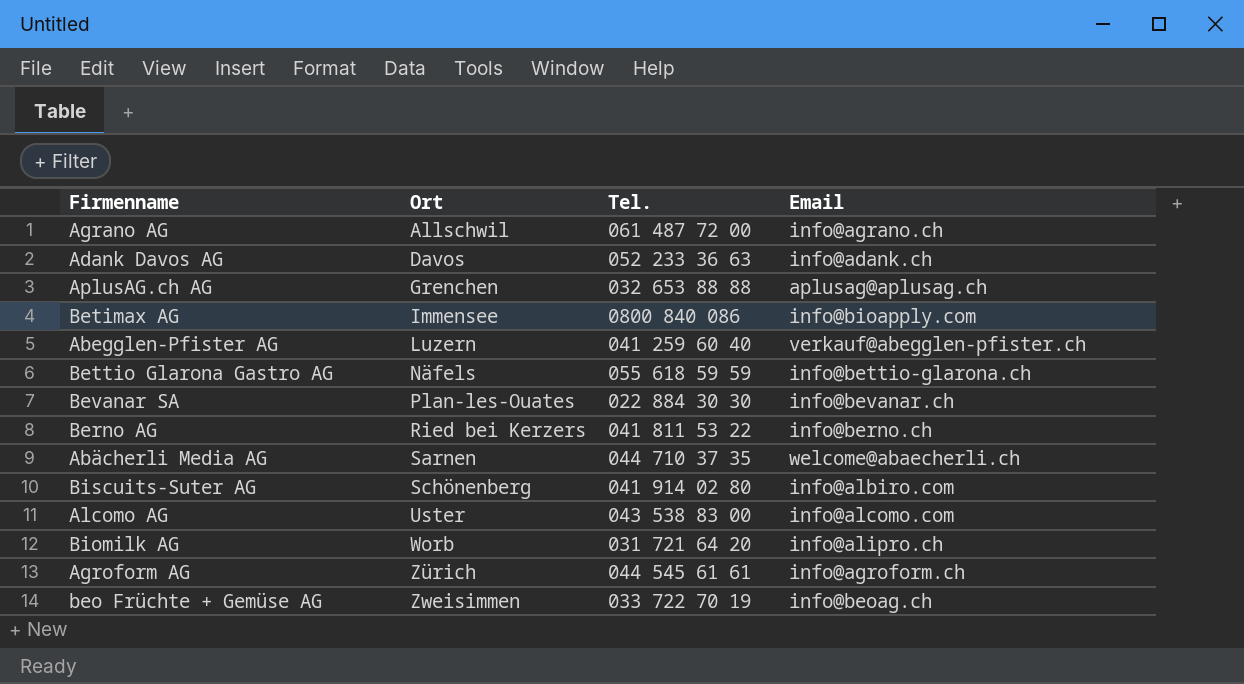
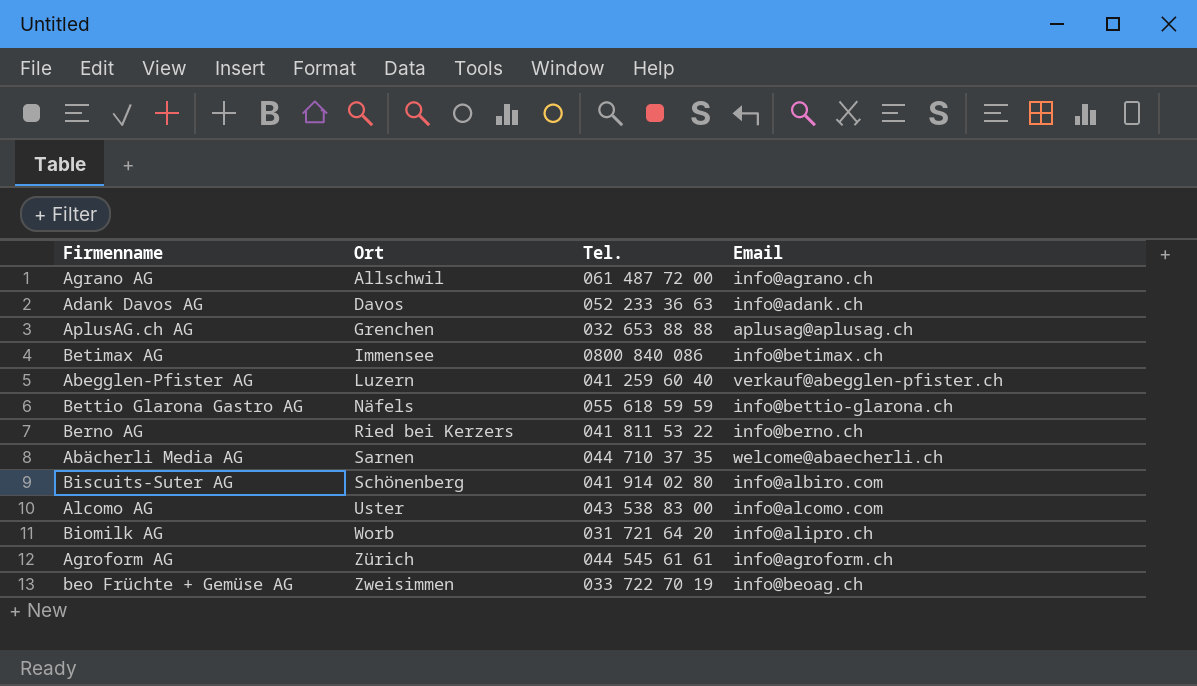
row Bevanar SA: Plan-les-Ouates | 022 884 30 30 | info@bevanar.ch -> none
Betimax AG | Email: info@bioapply.com -> info@betimax.ch

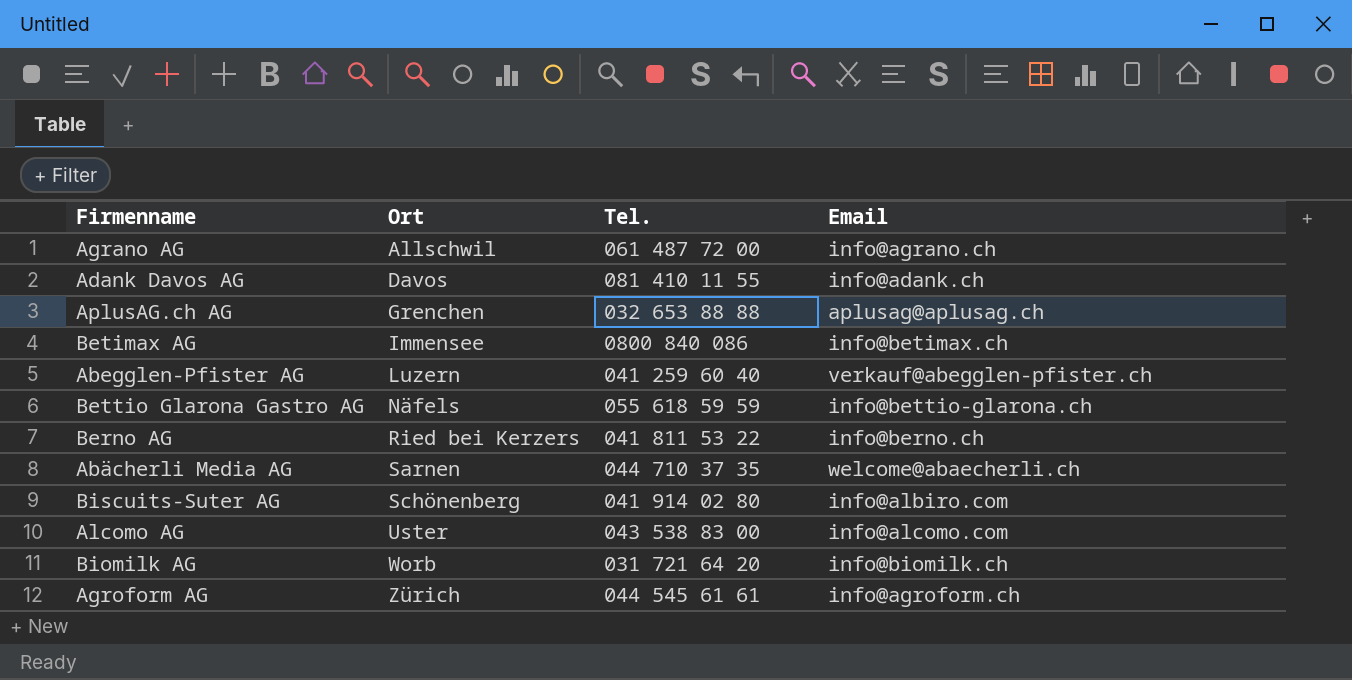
row beo Früchte + Gemüse AG: Zweisimmen | 033 722 70 19 | info@beoag.ch -> none
Adank Davos AG | Tel.: 052 233 36 63 -> 081 410 11 55
Biomilk AG | Email: info@alipro.ch -> info@biomilk.ch

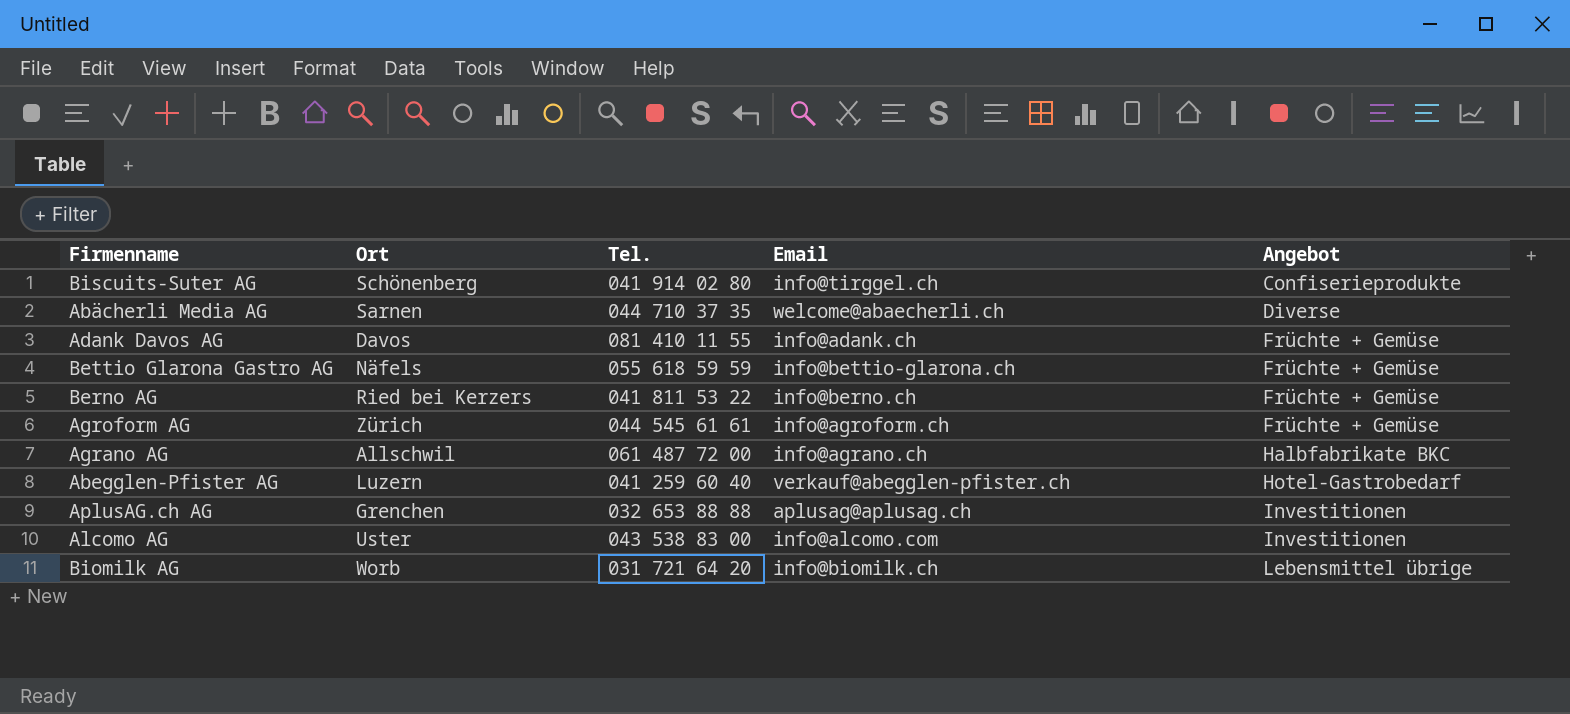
row order: Ort ascending -> Angebot ascending
column Angebot | position: none -> 5
row Betimax AG: Immensee | 0800 840 086 | info@betimax.ch -> none
Biscuits-Suter AG | Email: info@albiro.com -> info@tirggel.ch

